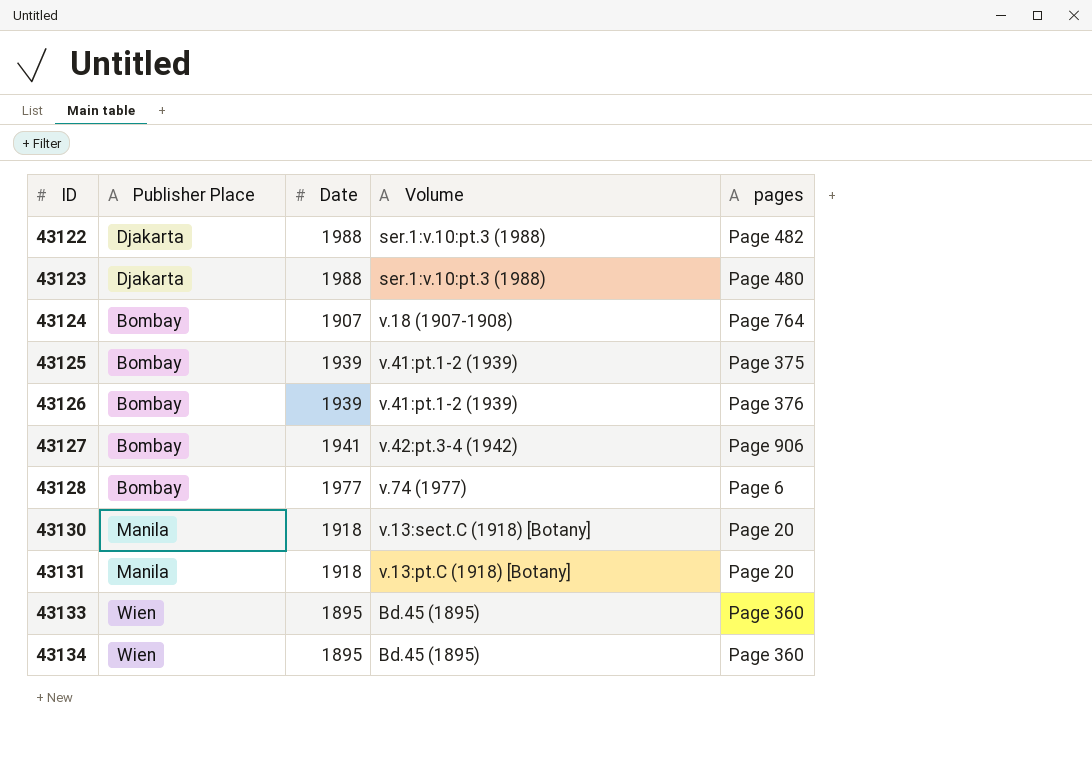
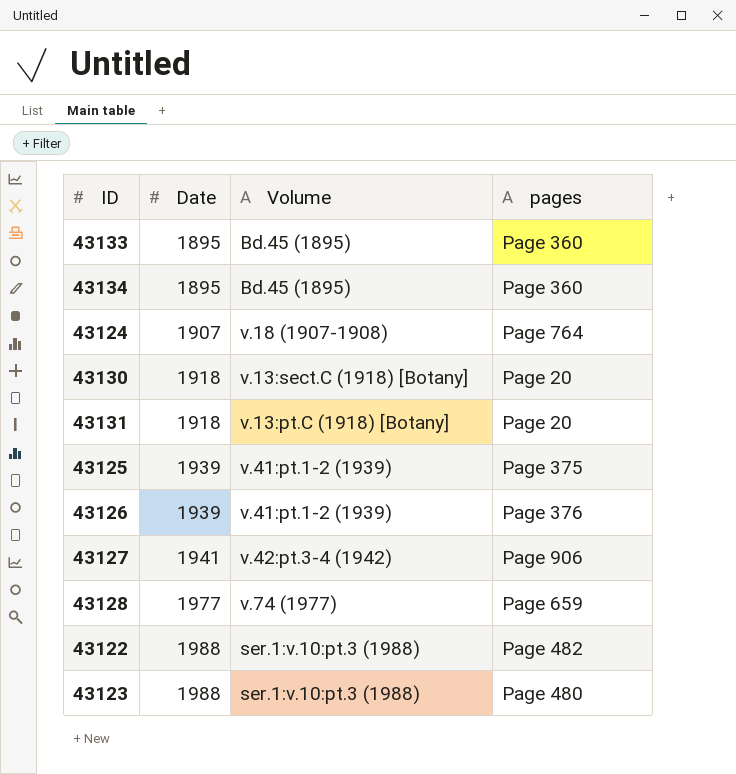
row order: ID ascending -> Date ascending
column Publisher Place | position: 2 -> none
43128 | pages: Page 6 -> Page 659

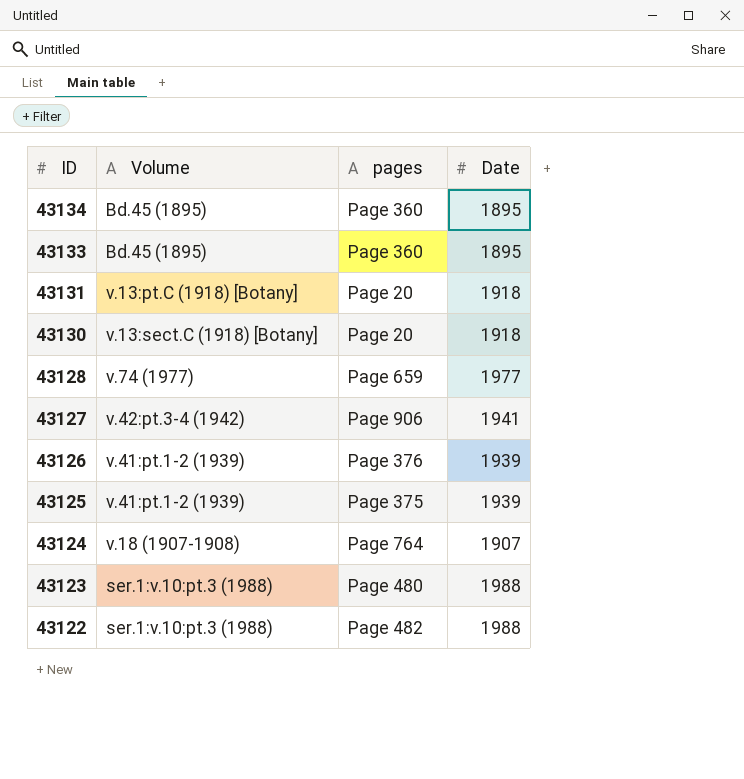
row order: Date ascending -> ID descending
column Date | position: 2 -> 4

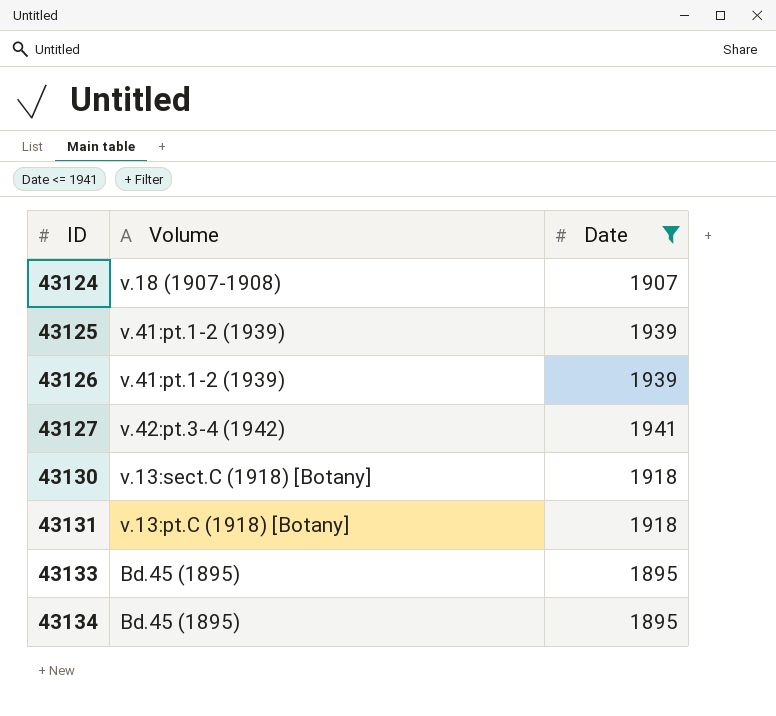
filter: none -> Date <= 1941
row order: ID descending -> ID ascending
column pages | position: 3 -> none

